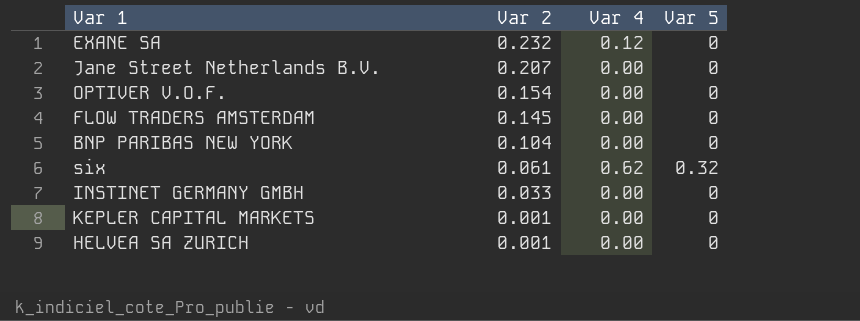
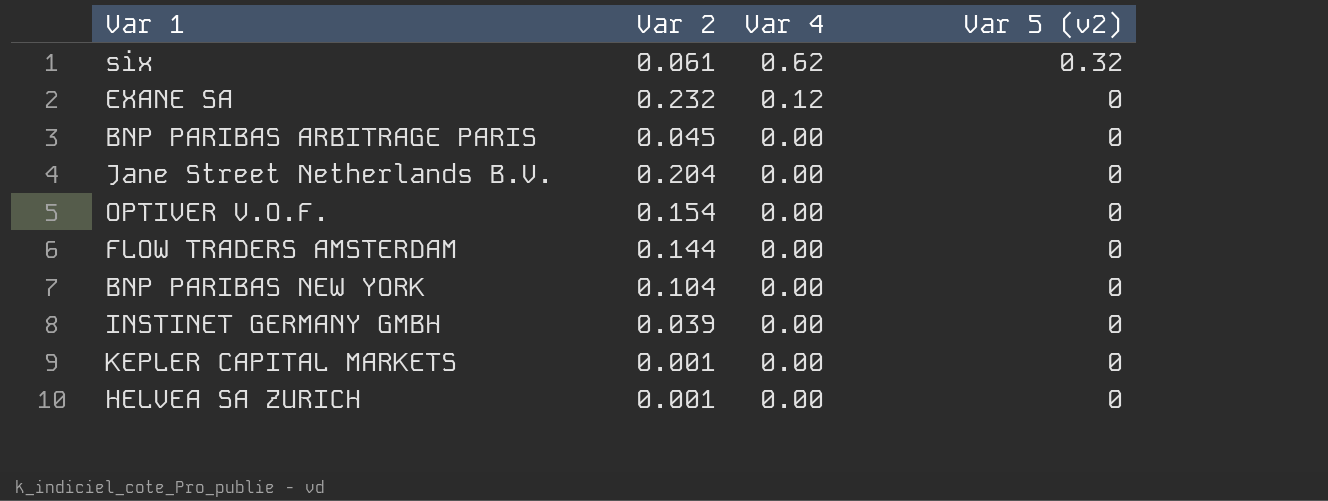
row order: Var 2 descending -> Var 4 descending
column name: Var 5 -> Var 5 (v2)
row BNP PARIBAS ARBITRAGE PARIS: none -> 0.045 | 0.00 | 0
Jane Street Netherlands B.V. | Var 2: 0.207 -> 0.204
FLOW TRADERS AMSTERDAM | Var 2: 0.145 -> 0.144
INSTINET GERMANY GMBH | Var 2: 0.033 -> 0.039

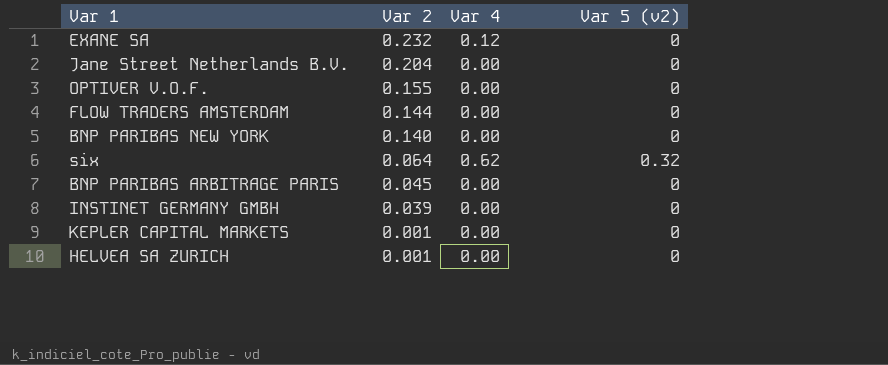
row order: Var 4 descending -> Var 2 descending
OPTIVER V.O.F. | Var 2: 0.154 -> 0.155
BNP PARIBAS NEW YORK | Var 2: 0.104 -> 0.140
six | Var 2: 0.061 -> 0.064

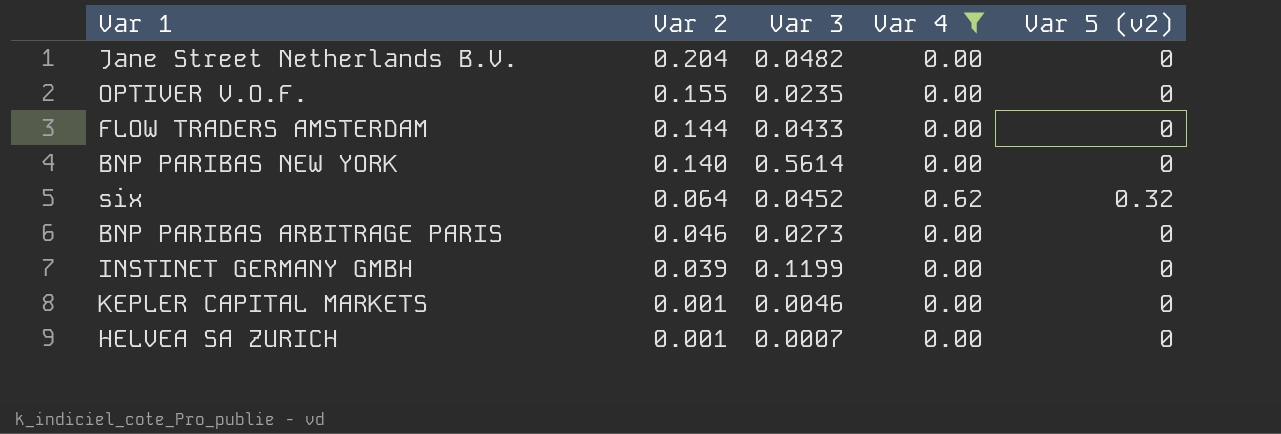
filter: none -> Var 4 != 0.12
column Var 3 | position: none -> 3
BNP PARIBAS ARBITRAGE PARIS | Var 2: 0.045 -> 0.046

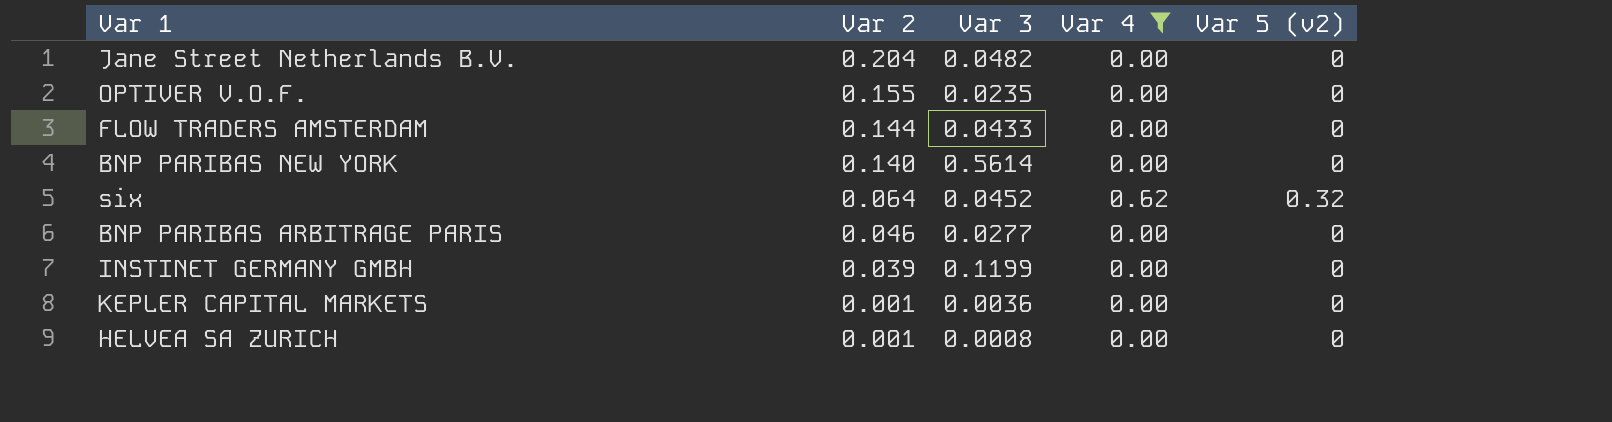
BNP PARIBAS ARBITRAGE PARIS | Var 3: 0.0273 -> 0.0277
KEPLER CAPITAL MARKETS | Var 3: 0.0046 -> 0.0036
HELVEA SA ZURICH | Var 3: 0.0007 -> 0.0008

